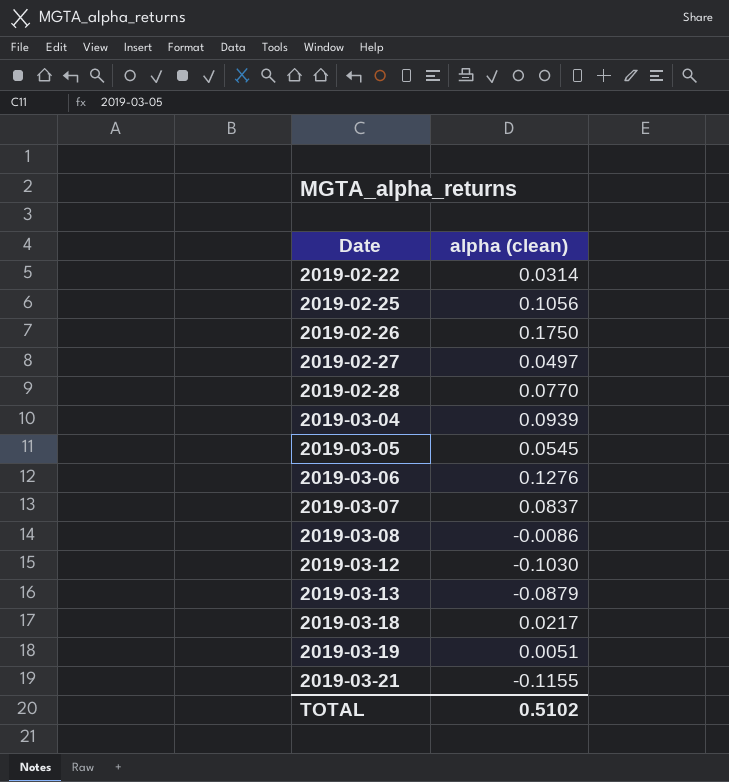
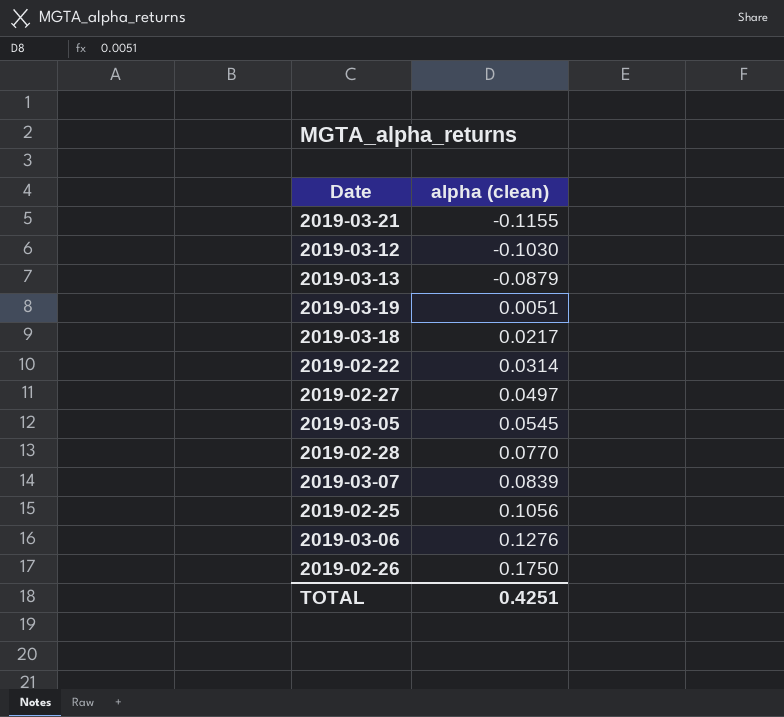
row order: Date ascending -> alpha (clean) ascending
row 2019-03-04: 0.0939 -> none
row 2019-03-08: -0.0086 -> none
2019-03-07 | alpha (clean): 0.0837 -> 0.0839
TOTAL | alpha (clean): 0.5102 -> 0.4251

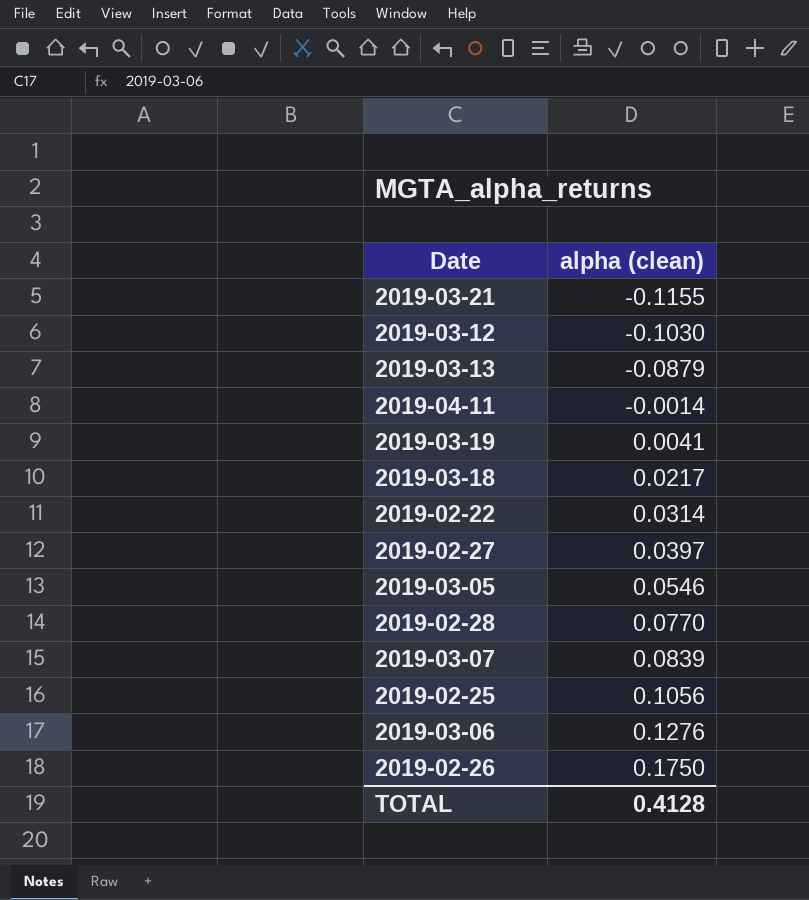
row 2019-04-11: none -> -0.0014
2019-03-19 | alpha (clean): 0.0051 -> 0.0041
2019-02-27 | alpha (clean): 0.0497 -> 0.0397
2019-03-05 | alpha (clean): 0.0545 -> 0.0546
TOTAL | alpha (clean): 0.4251 -> 0.4128

